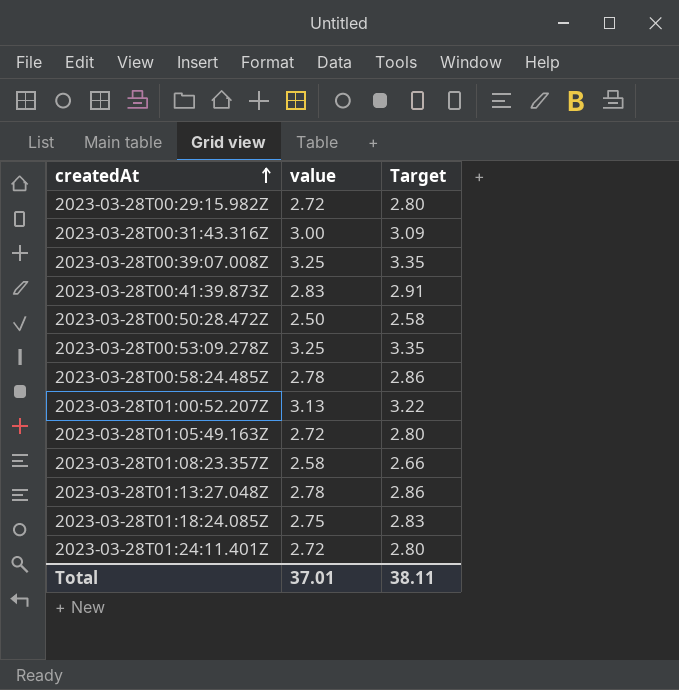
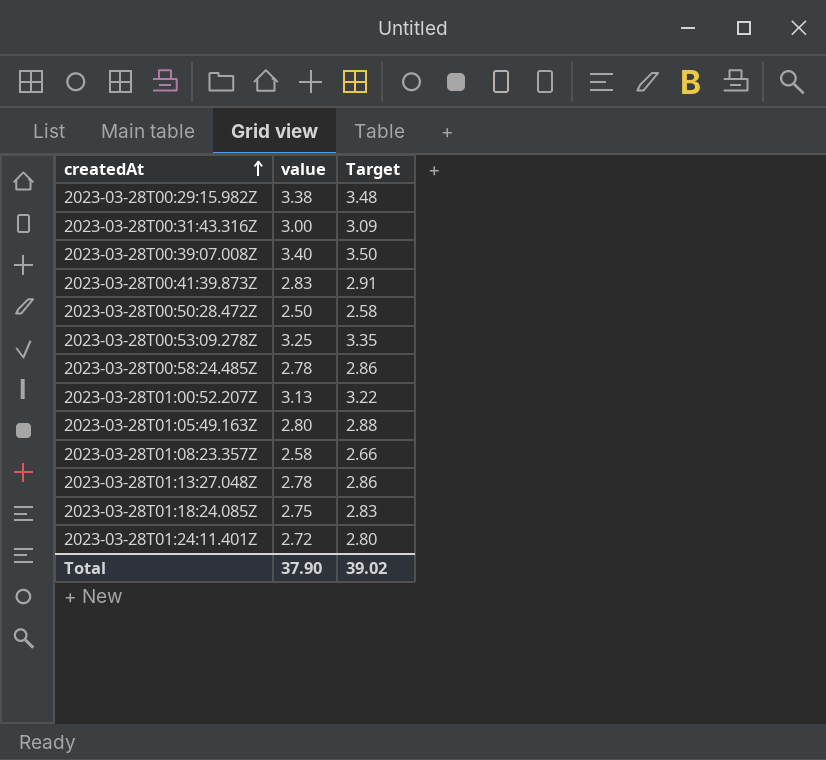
2023-03-28T00:29:15.982Z | value: 2.72 -> 3.38
2023-03-28T00:29:15.982Z | Target: 2.80 -> 3.48
2023-03-28T00:39:07.008Z | value: 3.25 -> 3.40
2023-03-28T00:39:07.008Z | Target: 3.35 -> 3.50
2023-03-28T01:05:49.163Z | value: 2.72 -> 2.80
2023-03-28T01:05:49.163Z | Target: 2.80 -> 2.88
Total | value: 37.01 -> 37.90
Total | Target: 38.11 -> 39.02

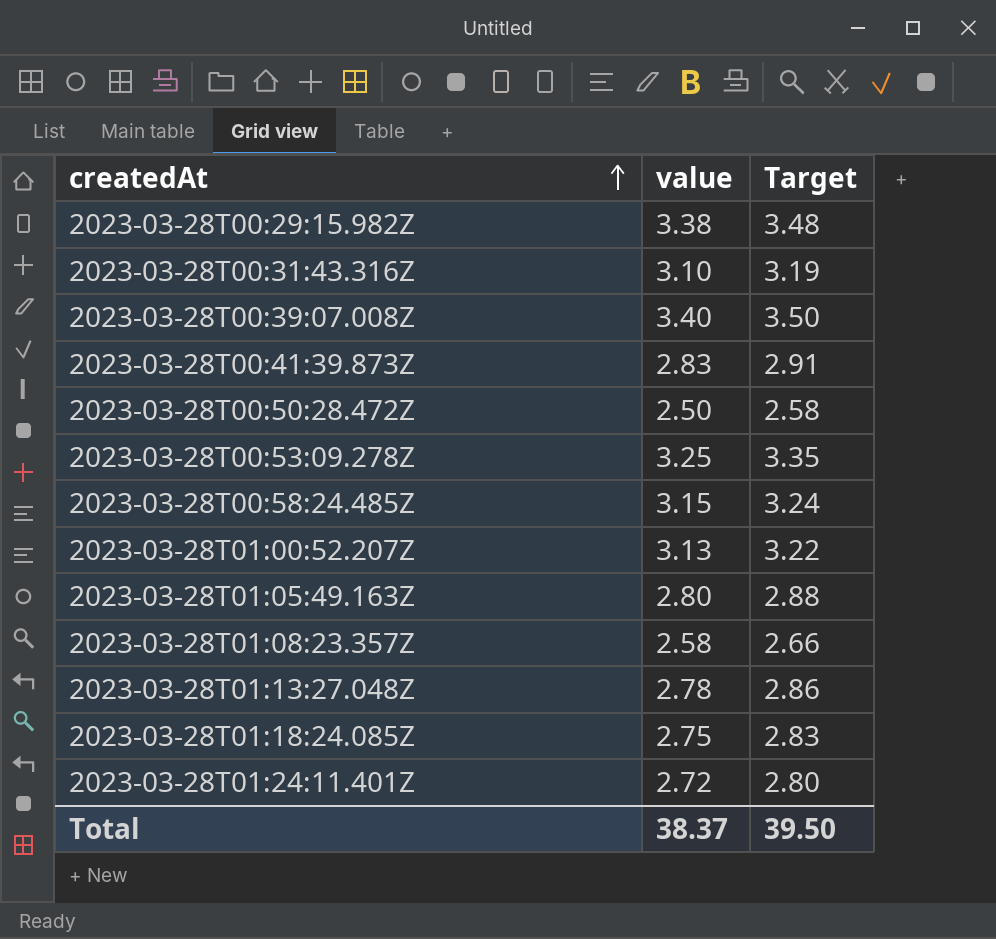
2023-03-28T00:31:43.316Z | value: 3.00 -> 3.10
2023-03-28T00:31:43.316Z | Target: 3.09 -> 3.19
2023-03-28T00:58:24.485Z | value: 2.78 -> 3.15
2023-03-28T00:58:24.485Z | Target: 2.86 -> 3.24
Total | value: 37.90 -> 38.37
Total | Target: 39.02 -> 39.50

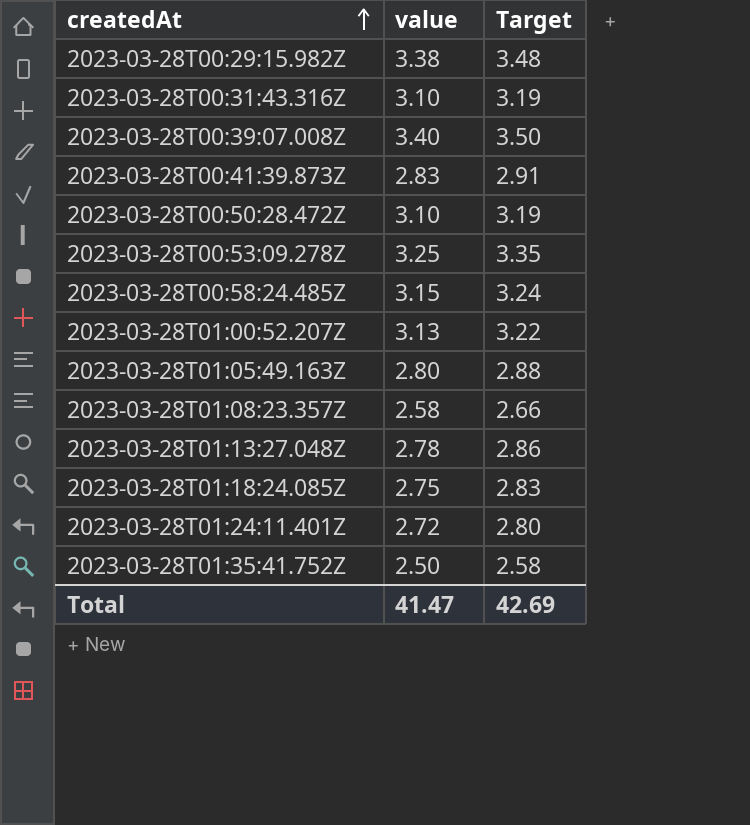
2023-03-28T00:50:28.472Z | value: 2.50 -> 3.10
2023-03-28T00:50:28.472Z | Target: 2.58 -> 3.19
row 2023-03-28T01:35:41.752Z: none -> 2.50 | 2.58
Total | value: 38.37 -> 41.47
Total | Target: 39.50 -> 42.69

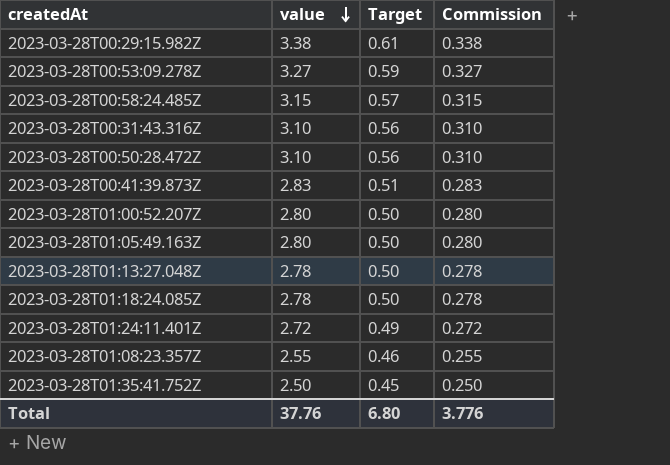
row order: createdAt ascending -> value descending
column Target | formula: [value] * 1.03 -> [value] * 0.18
column Commission | formula: none -> [value] * 0.1
row 2023-03-28T00:39:07.008Z: 3.40 | 3.50 -> none
2023-03-28T00:53:09.278Z | value: 3.25 -> 3.27
2023-03-28T01:00:52.207Z | value: 3.13 -> 2.80
2023-03-28T01:18:24.085Z | value: 2.75 -> 2.78
2023-03-28T01:08:23.357Z | value: 2.58 -> 2.55
Total | value: 41.47 -> 37.76
Total | Target: 42.69 -> 6.80

